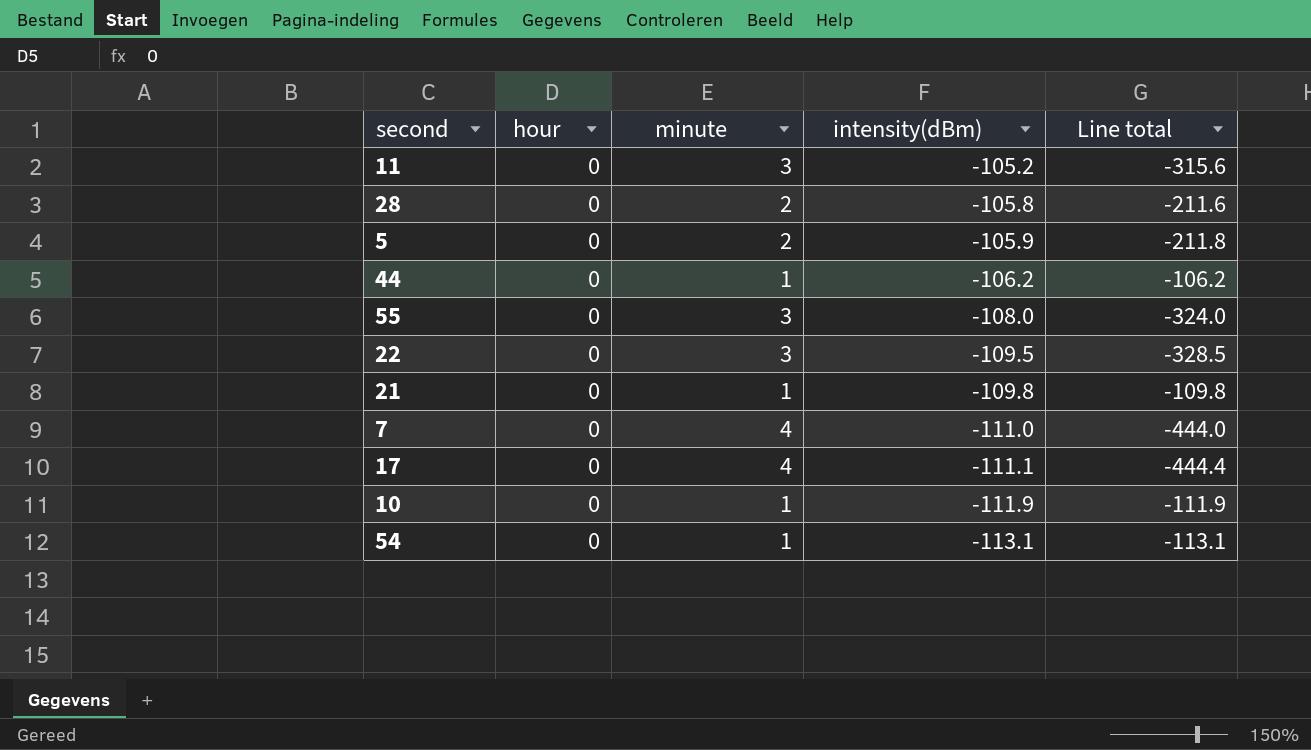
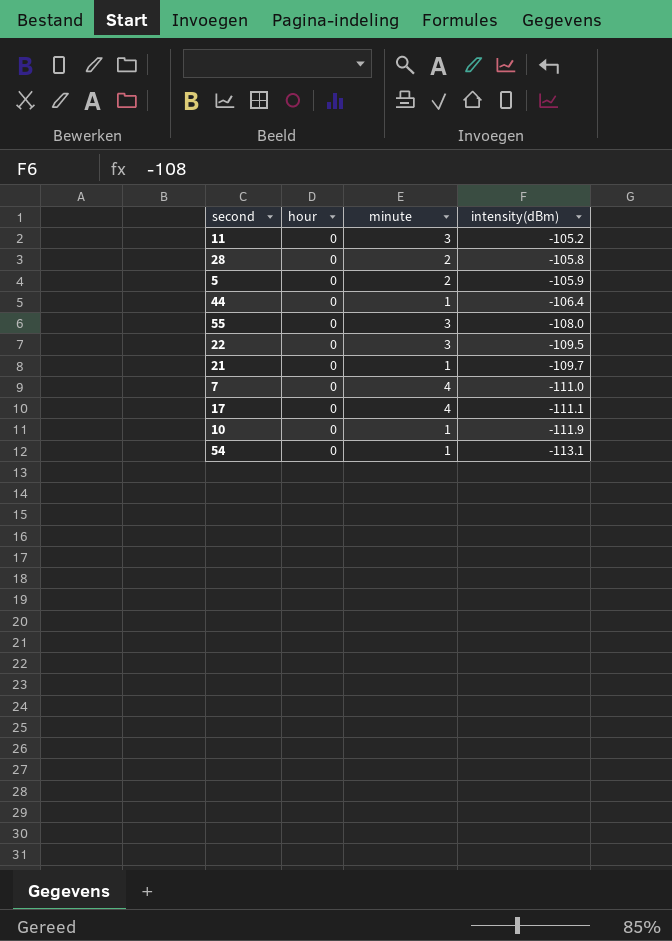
column Line total | formula: [minute] * [intensity(dBm)] -> none
44 | intensity(dBm): -106.2 -> -106.4
21 | intensity(dBm): -109.8 -> -109.7

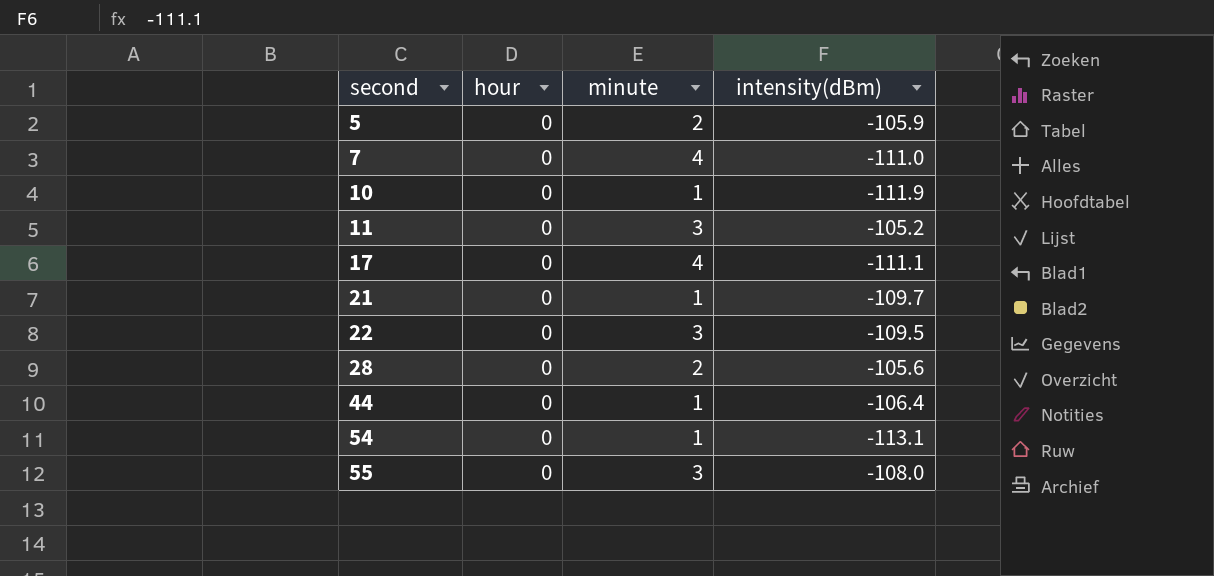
row order: intensity(dBm) descending -> second ascending
28 | intensity(dBm): -105.8 -> -105.6

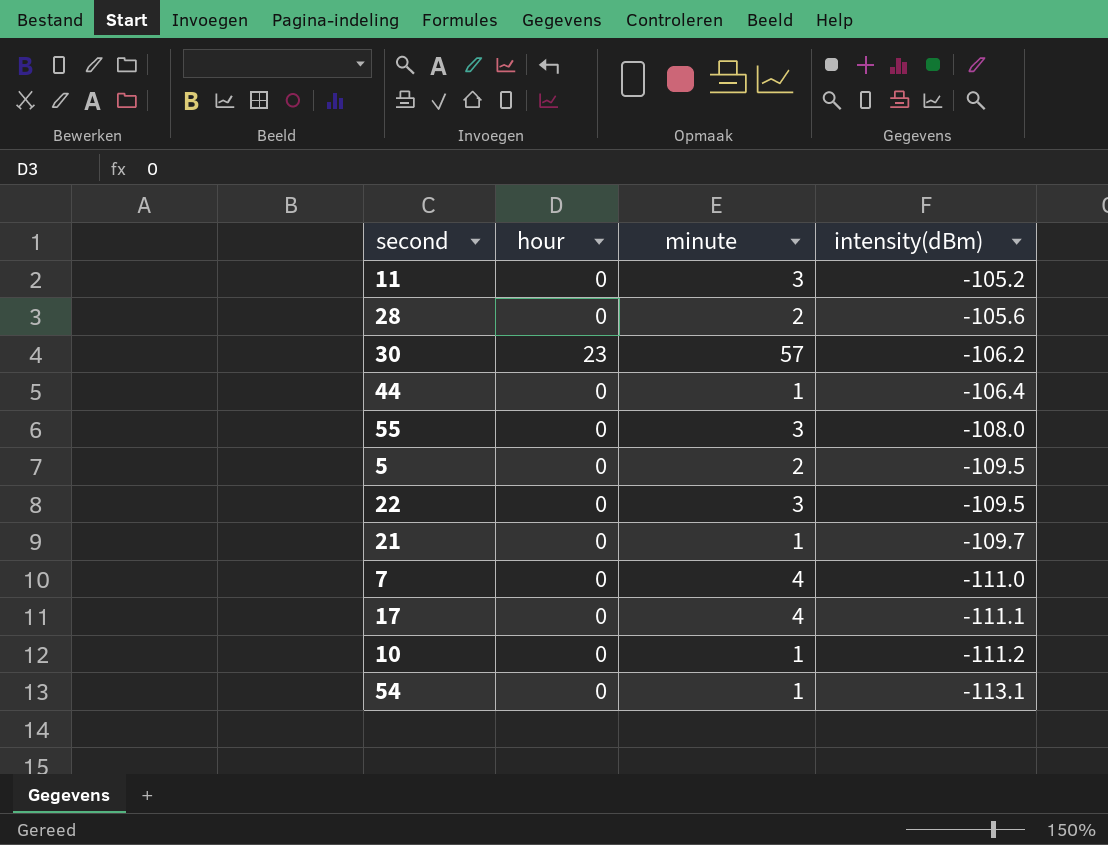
row order: second ascending -> intensity(dBm) descending
row 30: none -> 23 | 57 | -106.2
5 | intensity(dBm): -105.9 -> -109.5
10 | intensity(dBm): -111.9 -> -111.2

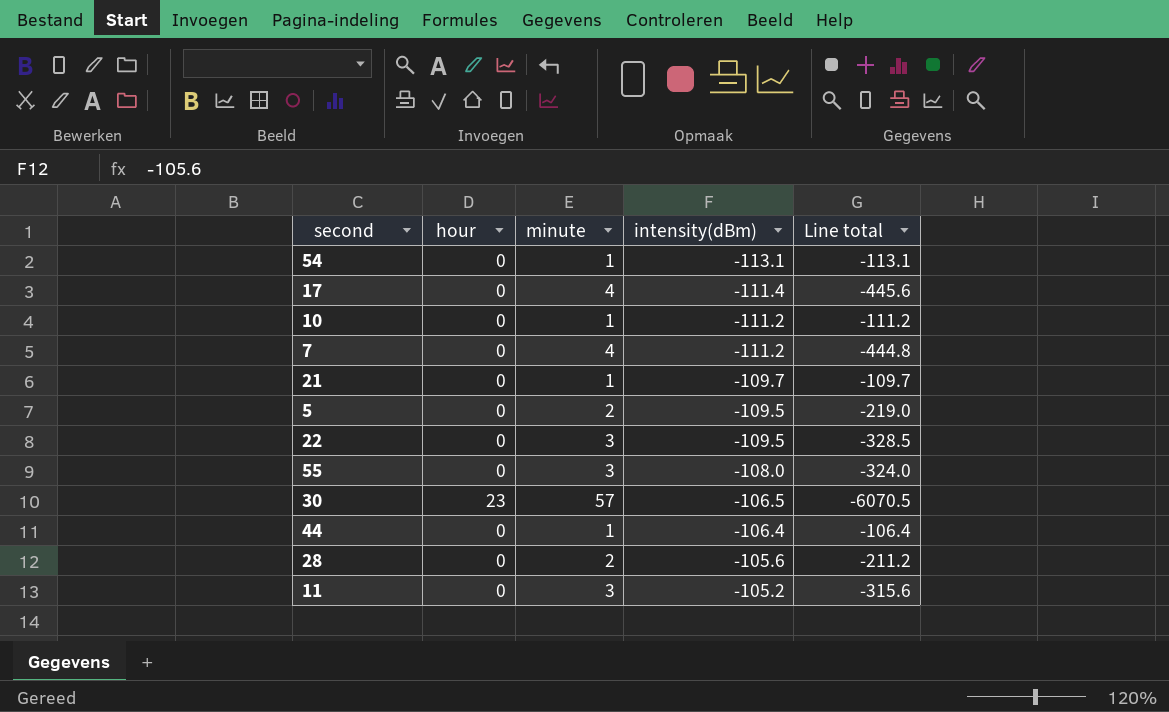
row order: intensity(dBm) descending -> intensity(dBm) ascending
column Line total | formula: none -> [minute] * [intensity(dBm)]
17 | intensity(dBm): -111.1 -> -111.4
7 | intensity(dBm): -111.0 -> -111.2
30 | intensity(dBm): -106.2 -> -106.5

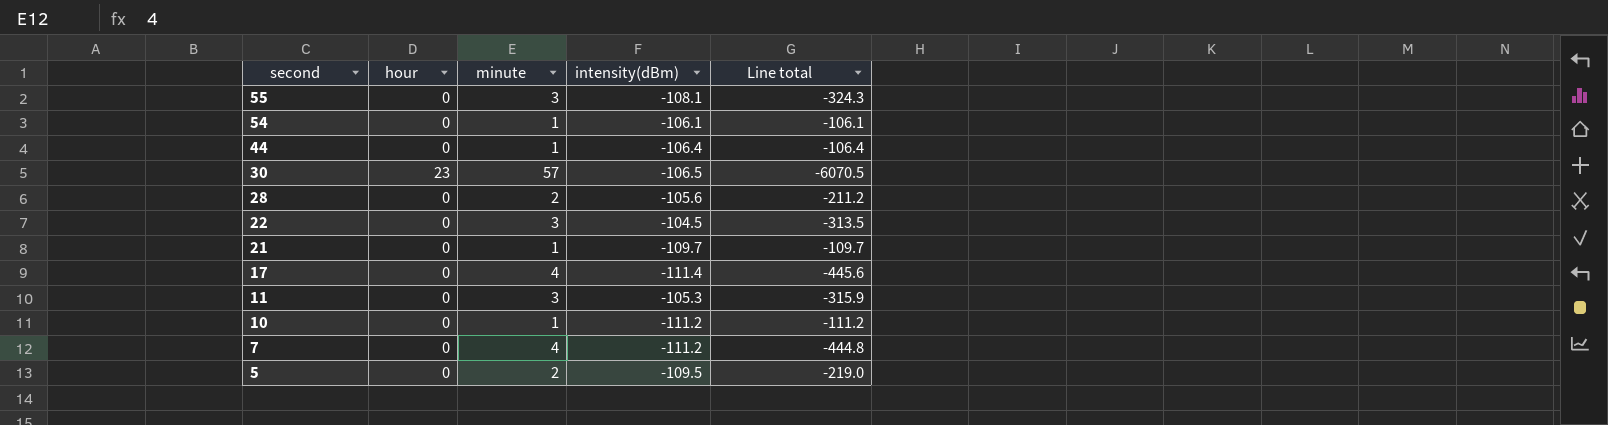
row order: intensity(dBm) ascending -> second descending
55 | intensity(dBm): -108.0 -> -108.1
55 | Line total: -324.0 -> -324.3
54 | intensity(dBm): -113.1 -> -106.1
54 | Line total: -113.1 -> -106.1
22 | intensity(dBm): -109.5 -> -104.5
22 | Line total: -328.5 -> -313.5
11 | intensity(dBm): -105.2 -> -105.3
11 | Line total: -315.6 -> -315.9

